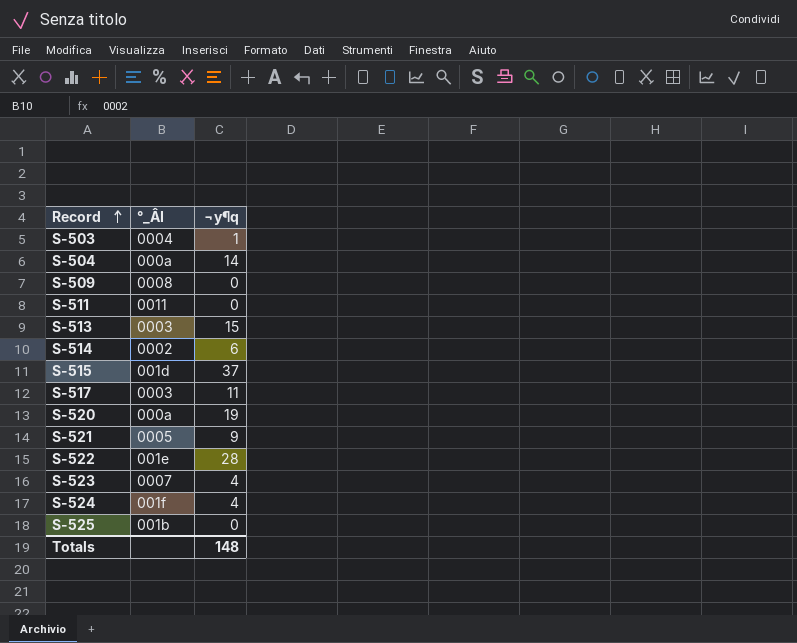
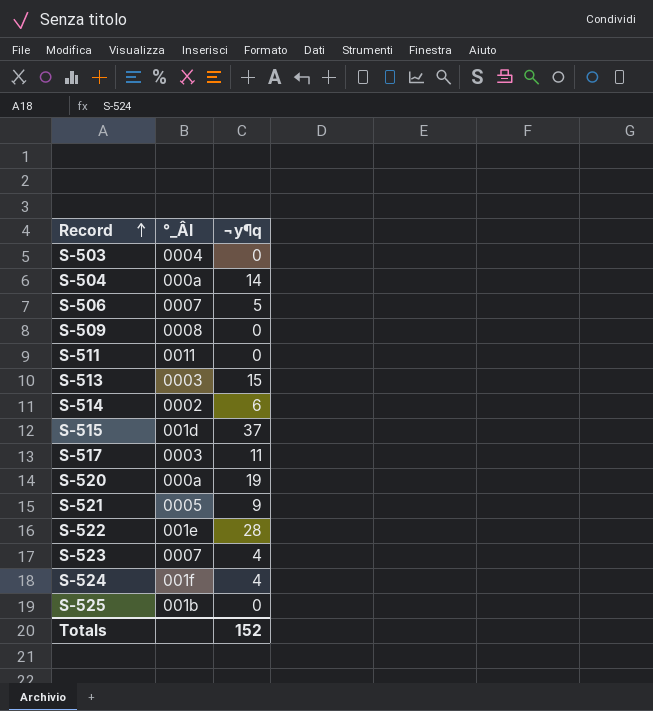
S-503 | ¬y¶q: 1 -> 0
row S-506: none -> 0007 | 5
Totals | ¬y¶q: 148 -> 152

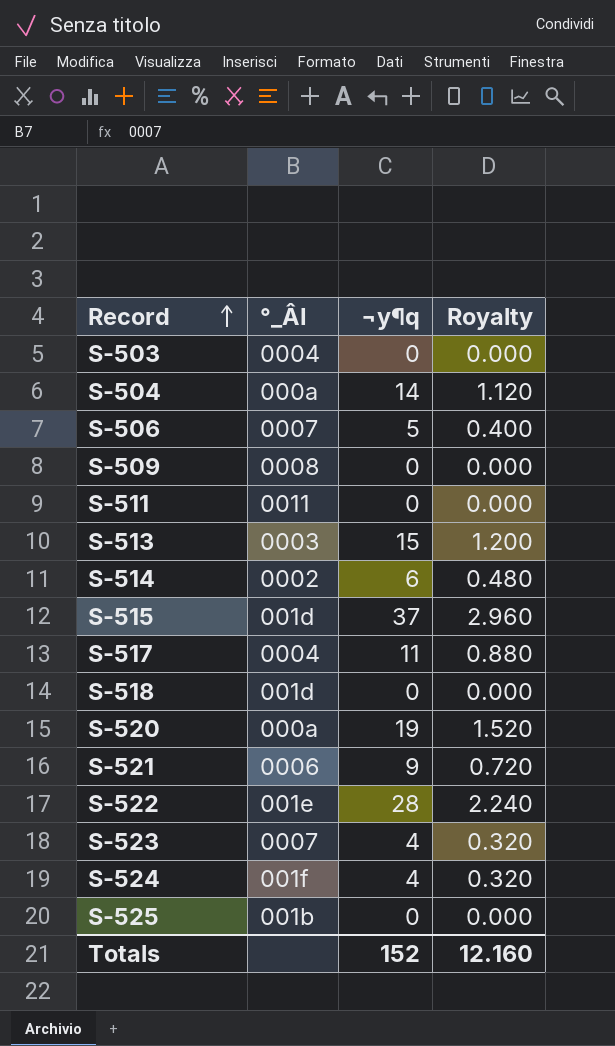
column Royalty | formula: none -> [¬y¶q] * 0.08
S-517 | °_ÂI: 0003 -> 0004
row S-518: none -> 001d | 0 | 0.000
S-521 | °_ÂI: 0005 -> 0006

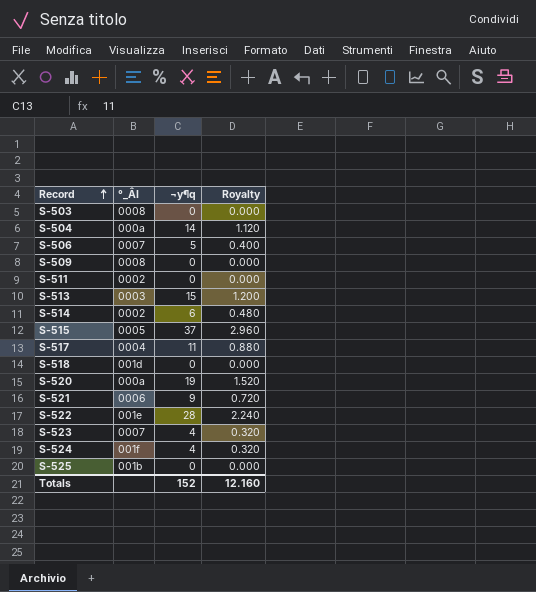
S-503 | °_ÂI: 0004 -> 0008
S-511 | °_ÂI: 0011 -> 0002
S-515 | °_ÂI: 001d -> 0005

